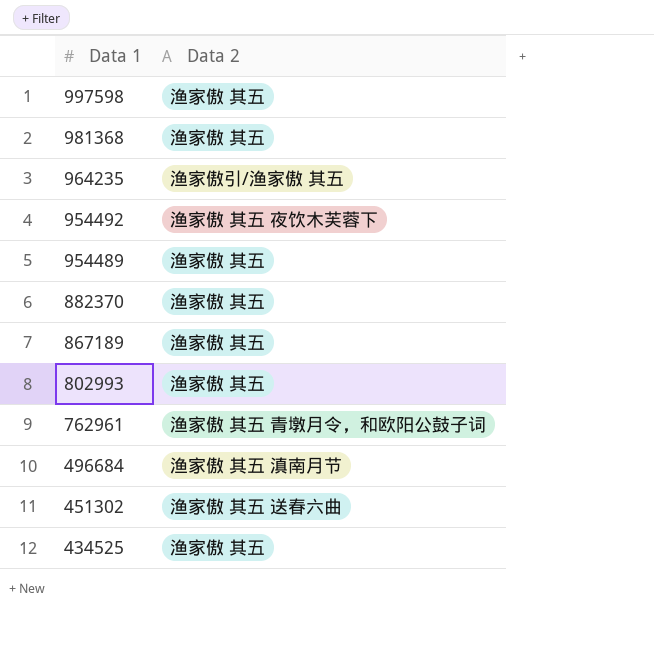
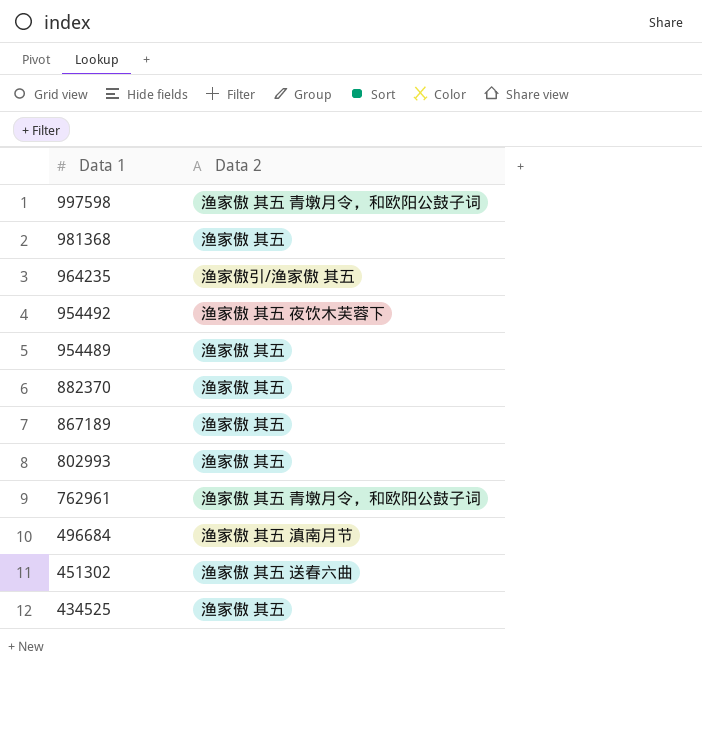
997598 | Data 2: 渔家傲 其五 -> 渔家傲 其五 青墩月令，和欧阳公鼓子词

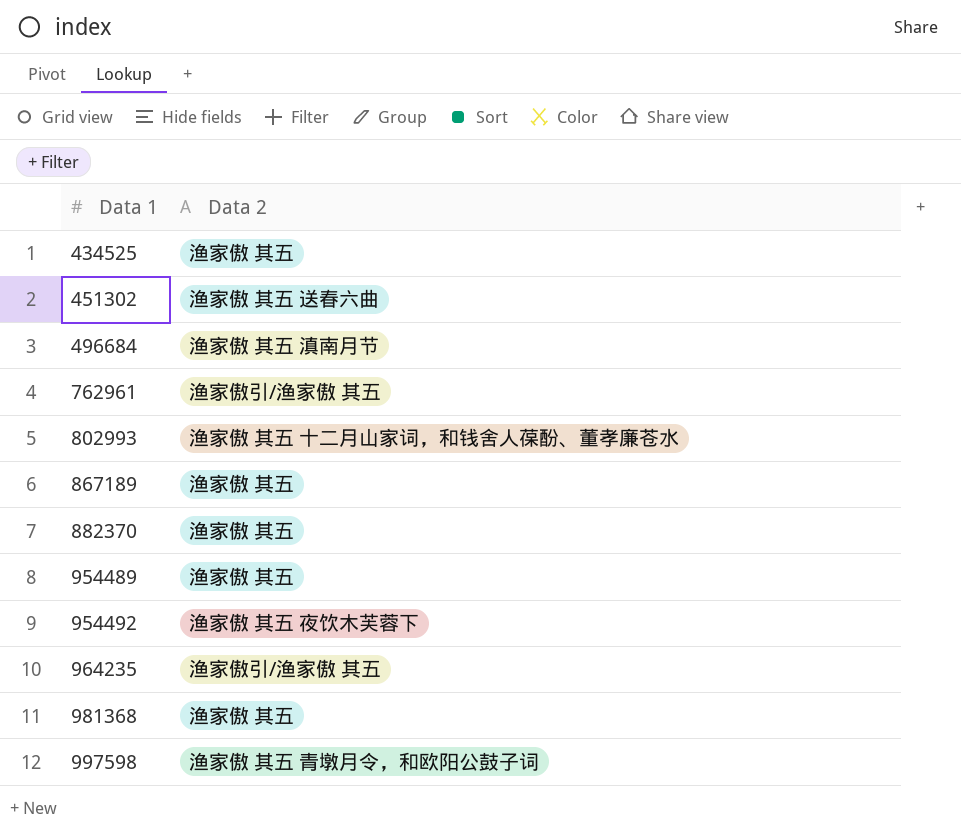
row order: Data 1 descending -> Data 1 ascending
762961 | Data 2: 渔家傲 其五 青墩月令，和欧阳公鼓子词 -> 渔家傲引/渔家傲 其五
802993 | Data 2: 渔家傲 其五 -> 渔家傲 其五 十二月山家词，和钱舍人葆酚、董孝廉苍水

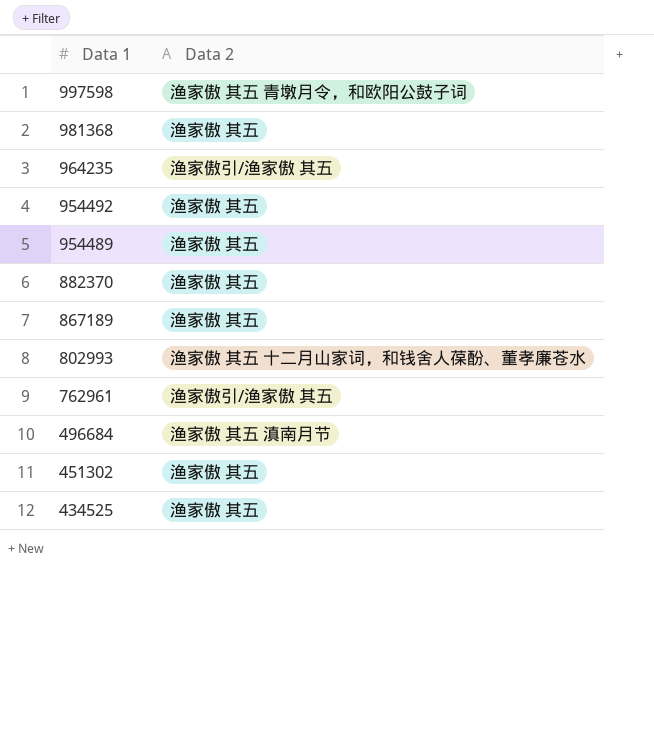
row order: Data 1 ascending -> Data 1 descending
954492 | Data 2: 渔家傲 其五 夜饮木芙蓉下 -> 渔家傲 其五
451302 | Data 2: 渔家傲 其五 送春六曲 -> 渔家傲 其五

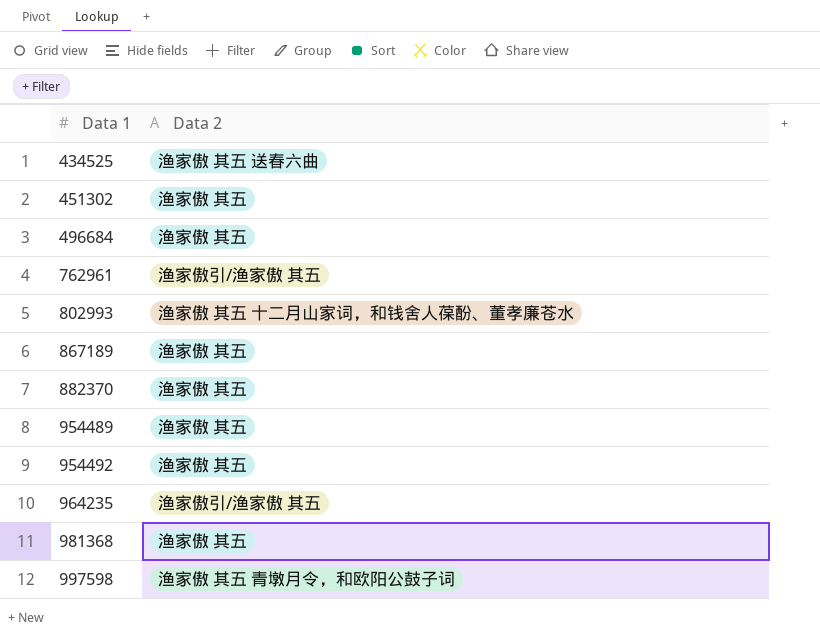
row order: Data 1 descending -> Data 1 ascending
434525 | Data 2: 渔家傲 其五 -> 渔家傲 其五 送春六曲
496684 | Data 2: 渔家傲 其五 滇南月节 -> 渔家傲 其五

